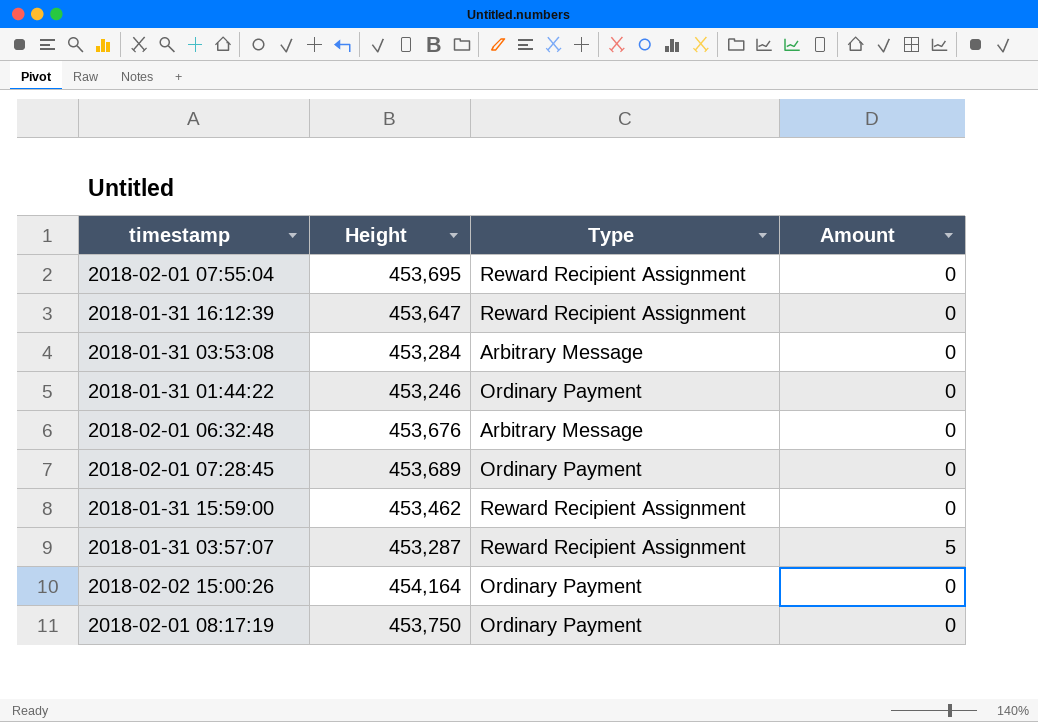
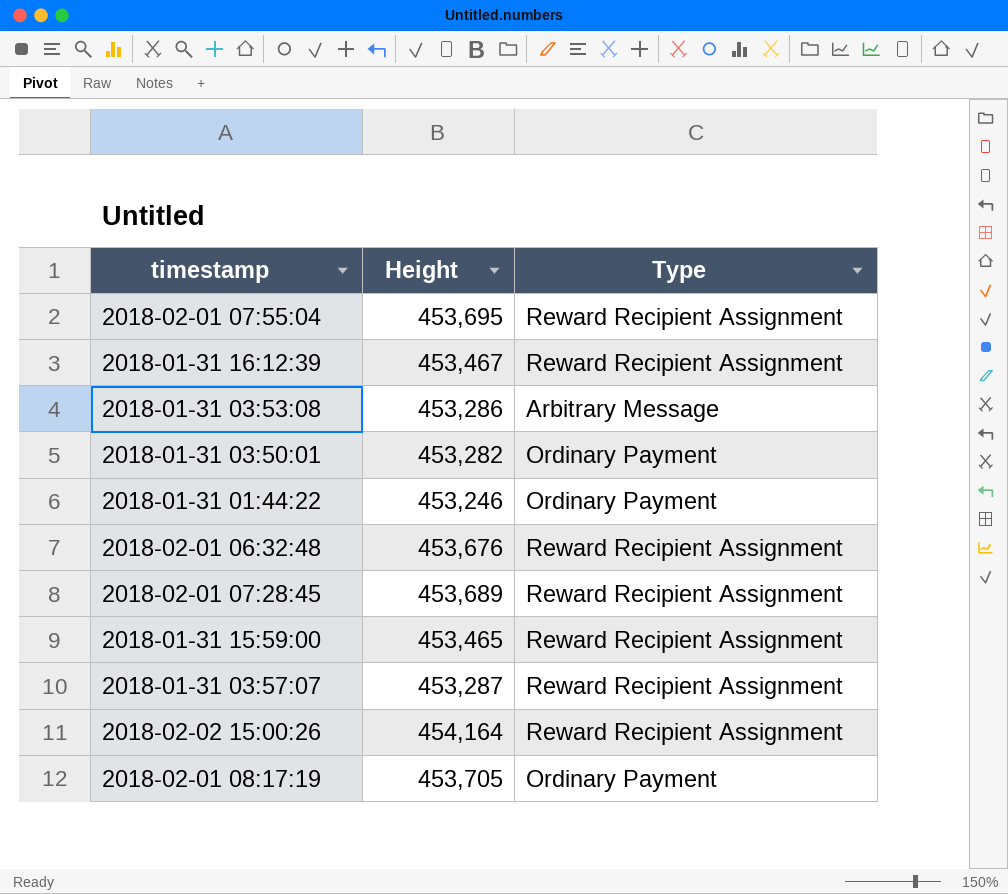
column Amount | position: 4 -> none
2018-01-31 16:12:39 | Height: 453,647 -> 453,467
2018-01-31 03:53:08 | Height: 453,284 -> 453,286
row 2018-01-31 03:50:01: none -> 453,282 | Ordinary Payment
2018-02-01 06:32:48 | Type: Arbitrary Message -> Reward Recipient Assignment
2018-02-01 07:28:45 | Type: Ordinary Payment -> Reward Recipient Assignment
2018-01-31 15:59:00 | Height: 453,462 -> 453,465
2018-02-02 15:00:26 | Type: Ordinary Payment -> Reward Recipient Assignment
2018-02-01 08:17:19 | Height: 453,750 -> 453,705

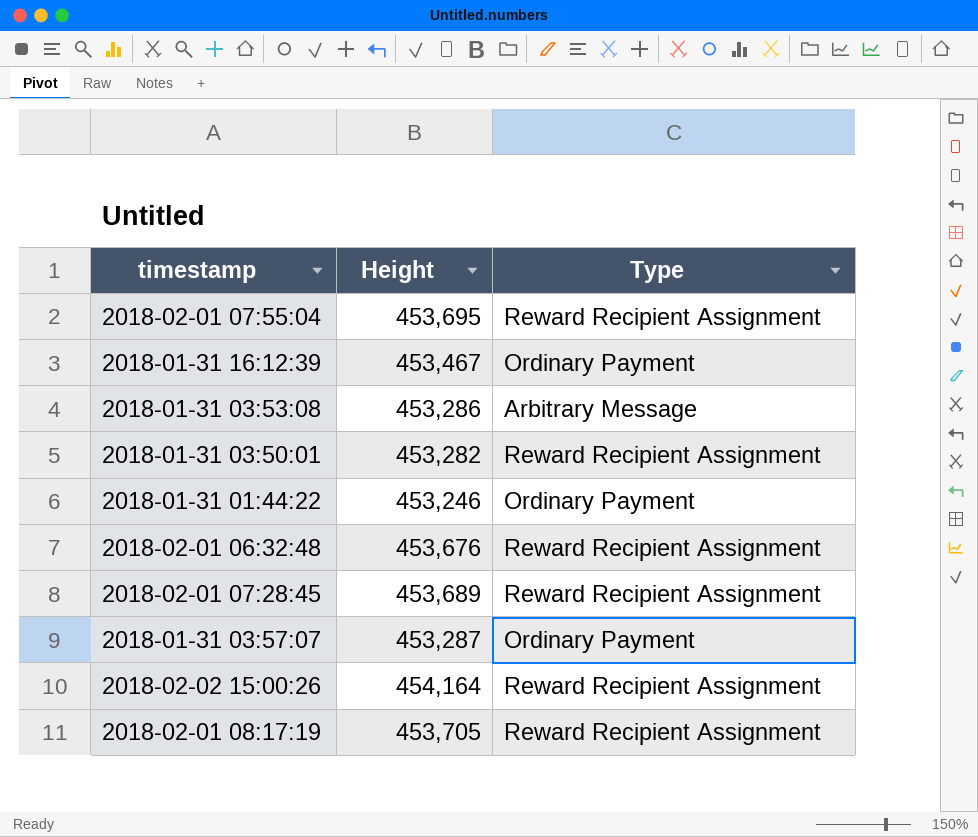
row 2018-01-31 15:59:00: 453,465 | Reward Recipient Assignment -> none
2018-01-31 16:12:39 | Type: Reward Recipient Assignment -> Ordinary Payment
2018-01-31 03:50:01 | Type: Ordinary Payment -> Reward Recipient Assignment
2018-01-31 03:57:07 | Type: Reward Recipient Assignment -> Ordinary Payment
2018-02-01 08:17:19 | Type: Ordinary Payment -> Reward Recipient Assignment

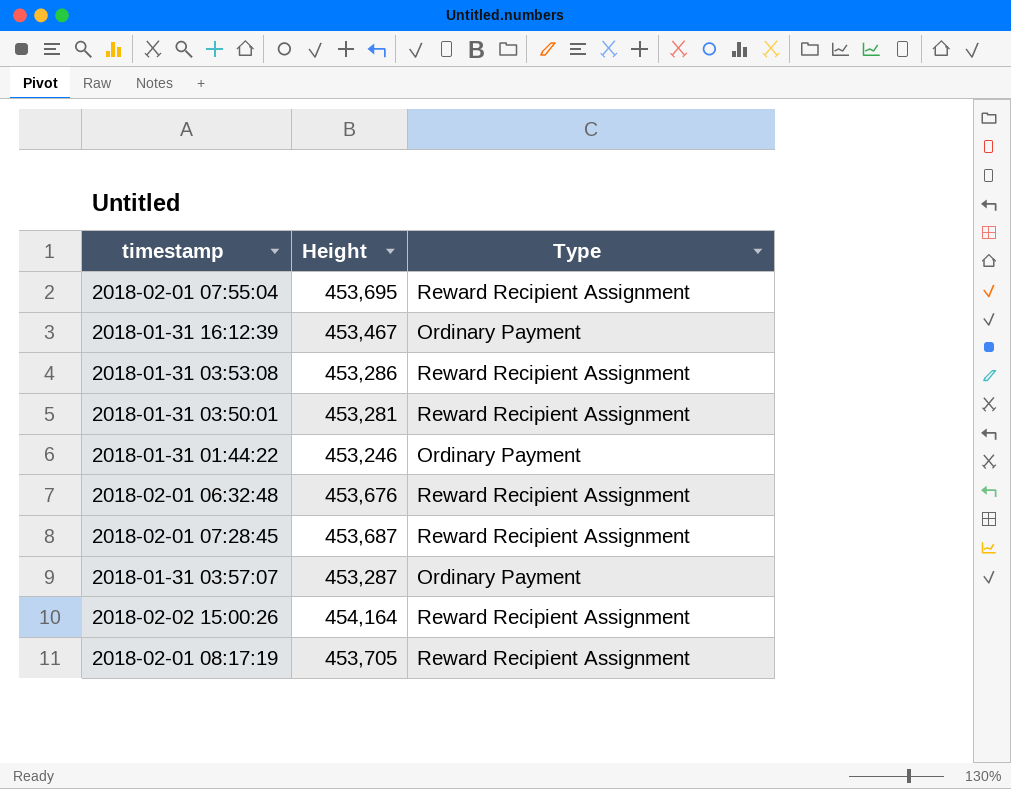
2018-01-31 03:53:08 | Type: Arbitrary Message -> Reward Recipient Assignment
2018-01-31 03:50:01 | Height: 453,282 -> 453,281
2018-02-01 07:28:45 | Height: 453,689 -> 453,687

